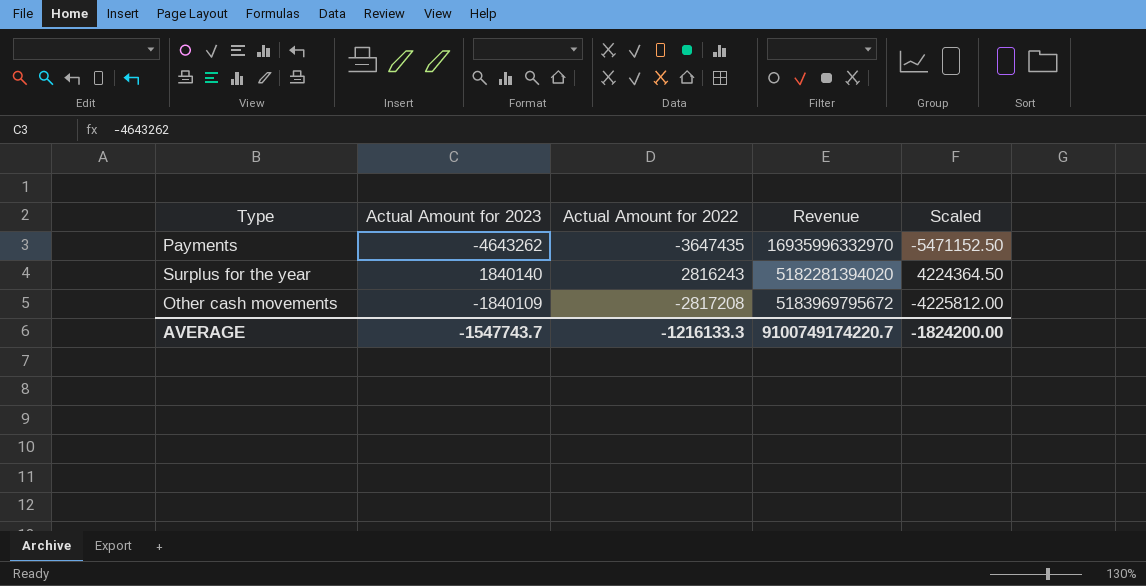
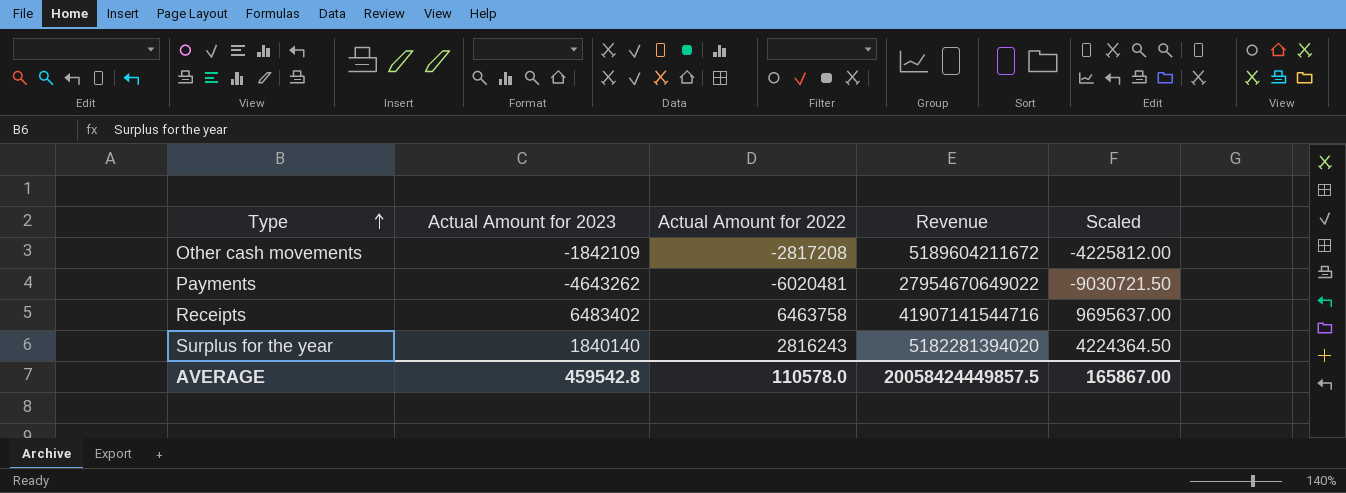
row order: none -> Type ascending
Other cash movements | Actual Amount for 2023: -1840109 -> -1842109
Other cash movements | Revenue: 5183969795672 -> 5189604211672
Payments | Actual Amount for 2022: -3647435 -> -6020481
Payments | Revenue: 16935996332970 -> 27954670649022
Payments | Scaled: -5471152.50 -> -9030721.50
row Receipts: none -> 6483402 | 6463758 | 41907141544716 | 9695637.00
AVERAGE | Actual Amount for 2023: -1547743.7 -> 459542.8
AVERAGE | Actual Amount for 2022: -1216133.3 -> 110578.0
AVERAGE | Revenue: 9100749174220.7 -> 20058424449857.5
AVERAGE | Scaled: -1824200.00 -> 165867.00

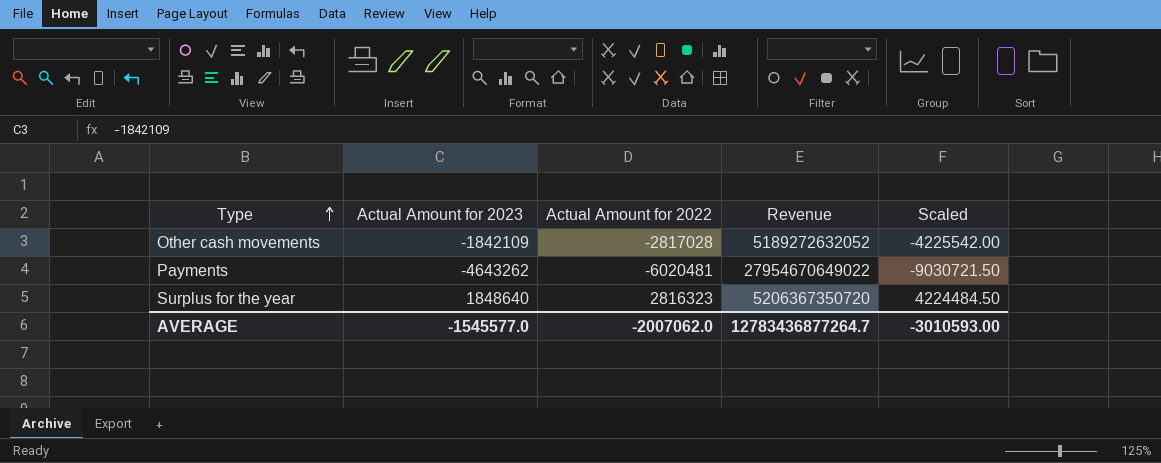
row Receipts: 6483402 | 6463758 | 41907141544716 | 9695637.00 -> none
Other cash movements | Actual Amount for 2022: -2817208 -> -2817028
Other cash movements | Revenue: 5189604211672 -> 5189272632052
Other cash movements | Scaled: -4225812.00 -> -4225542.00
Surplus for the year | Actual Amount for 2023: 1840140 -> 1848640
Surplus for the year | Actual Amount for 2022: 2816243 -> 2816323
Surplus for the year | Revenue: 5182281394020 -> 5206367350720
Surplus for the year | Scaled: 4224364.50 -> 4224484.50
AVERAGE | Actual Amount for 2023: 459542.8 -> -1545577.0
AVERAGE | Actual Amount for 2022: 110578.0 -> -2007062.0
AVERAGE | Revenue: 20058424449857.5 -> 12783436877264.7
AVERAGE | Scaled: 165867.00 -> -3010593.00

